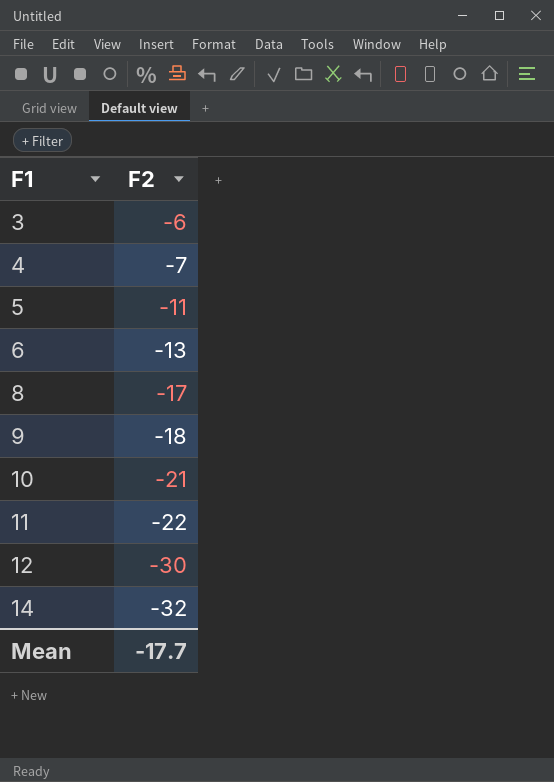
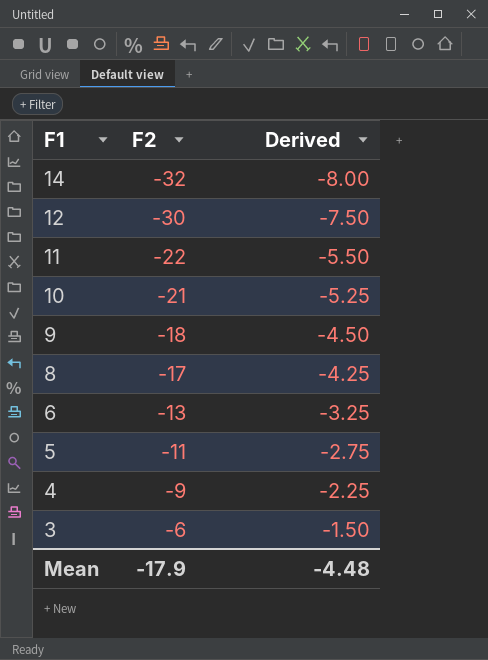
row order: F1 ascending -> F1 descending
column Derived | formula: none -> [F2] * 0.25
4 | F2: -7 -> -9
Mean | F2: -17.7 -> -17.9

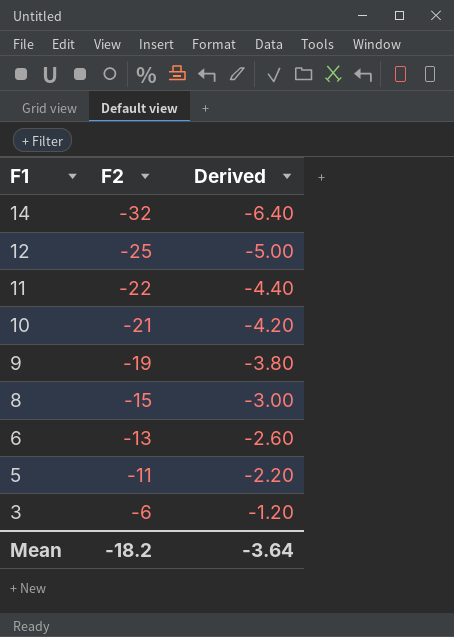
column Derived | formula: [F2] * 0.25 -> [F2] * 0.2
row 4: -9 | -2.25 -> none
12 | F2: -30 -> -25
9 | F2: -18 -> -19
8 | F2: -17 -> -15
Mean | F2: -17.9 -> -18.2
Mean | Derived: -4.48 -> -3.64

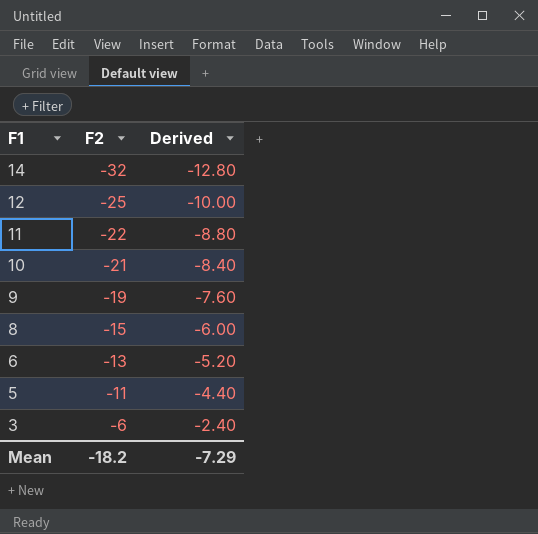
column Derived | formula: [F2] * 0.2 -> [F2] * 0.4
Mean | Derived: -3.64 -> -7.29

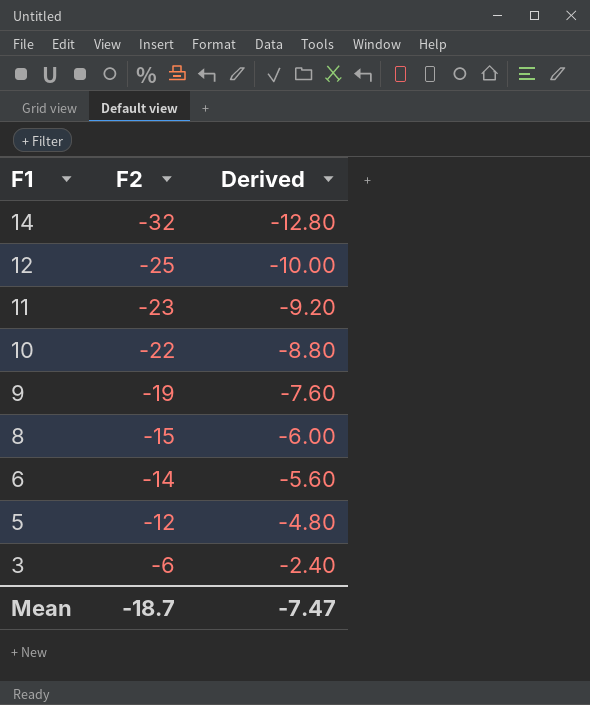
11 | F2: -22 -> -23
11 | Derived: -8.80 -> -9.20
10 | F2: -21 -> -22
10 | Derived: -8.40 -> -8.80
6 | F2: -13 -> -14
6 | Derived: -5.20 -> -5.60
5 | F2: -11 -> -12
5 | Derived: -4.40 -> -4.80
Mean | F2: -18.2 -> -18.7
Mean | Derived: -7.29 -> -7.47

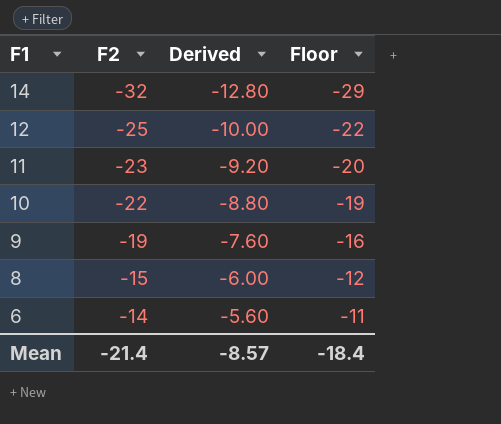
column Floor | formula: none -> [F2] + 3
row 5: -12 | -4.80 -> none
row 3: -6 | -2.40 -> none
Mean | F2: -18.7 -> -21.4
Mean | Derived: -7.47 -> -8.57

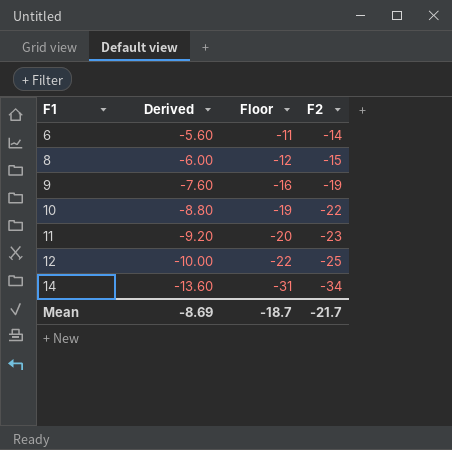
row order: F1 descending -> F1 ascending
column F2 | position: 2 -> 4
14 | Derived: -12.80 -> -13.60
14 | Floor: -29 -> -31
14 | F2: -32 -> -34
Mean | Derived: -8.57 -> -8.69
Mean | Floor: -18.4 -> -18.7
Mean | F2: -21.4 -> -21.7

